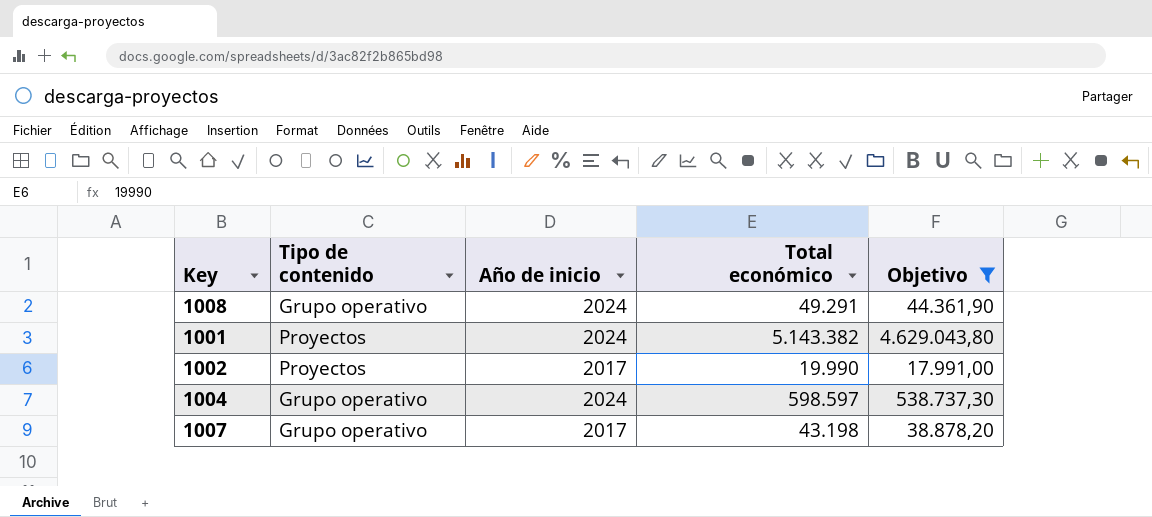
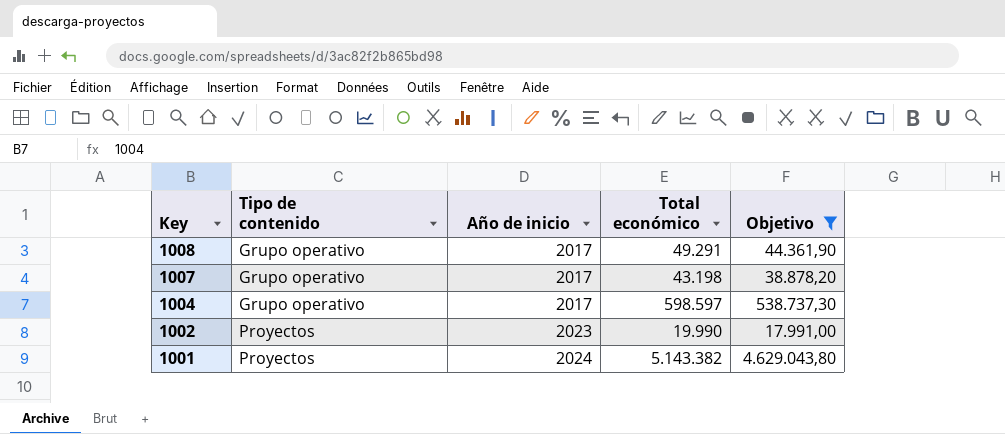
row order: none -> Key descending
1008 | Año de inicio: 2024 -> 2017
1004 | Año de inicio: 2024 -> 2017
1002 | Año de inicio: 2017 -> 2023

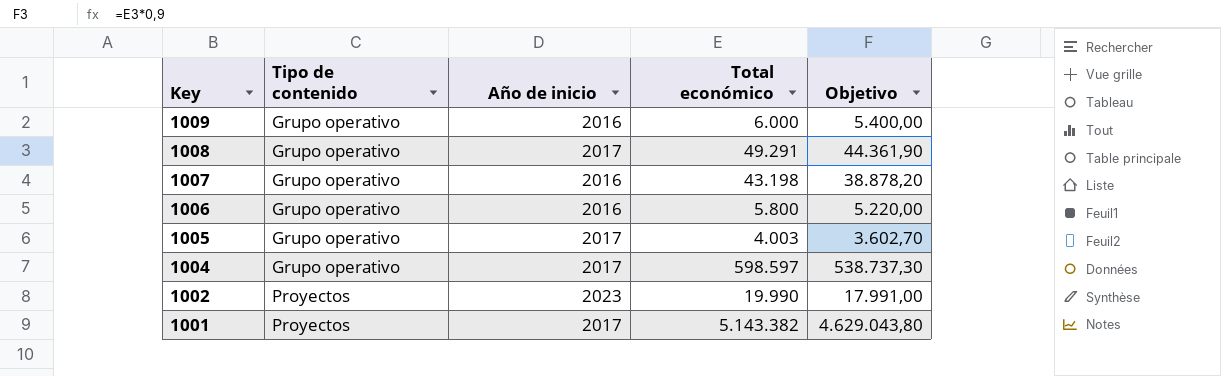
filter: Objetivo >= 17.991,00 -> none
1007 | Año de inicio: 2017 -> 2016
1001 | Año de inicio: 2024 -> 2017

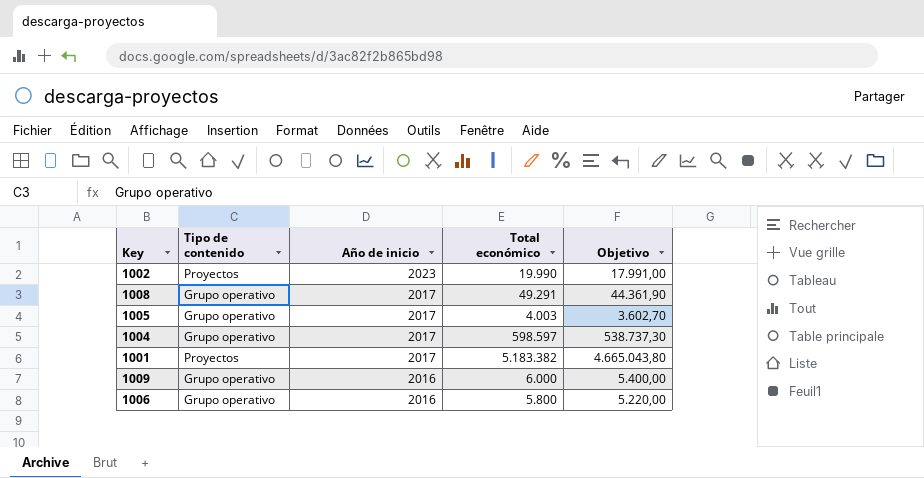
row order: Key descending -> Año de inicio descending
row 1007: Grupo operativo | 2016 | 43.198 | 38.878,20 -> none
1001 | Total económico: 5.143.382 -> 5.183.382
1001 | Objetivo: 4.629.043,80 -> 4.665.043,80

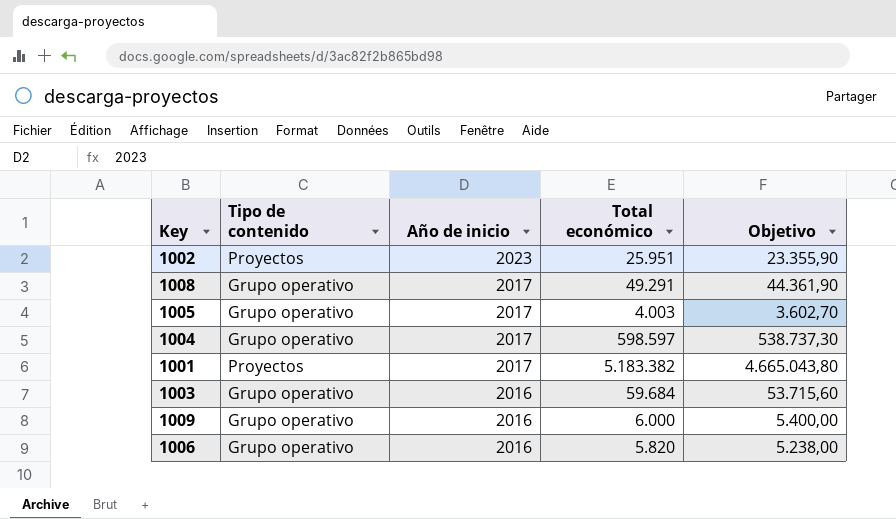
1002 | Total económico: 19.990 -> 25.951
1002 | Objetivo: 17.991,00 -> 23.355,90
row 1003: none -> Grupo operativo | 2016 | 59.684 | 53.715,60
1006 | Total económico: 5.800 -> 5.820
1006 | Objetivo: 5.220,00 -> 5.238,00

